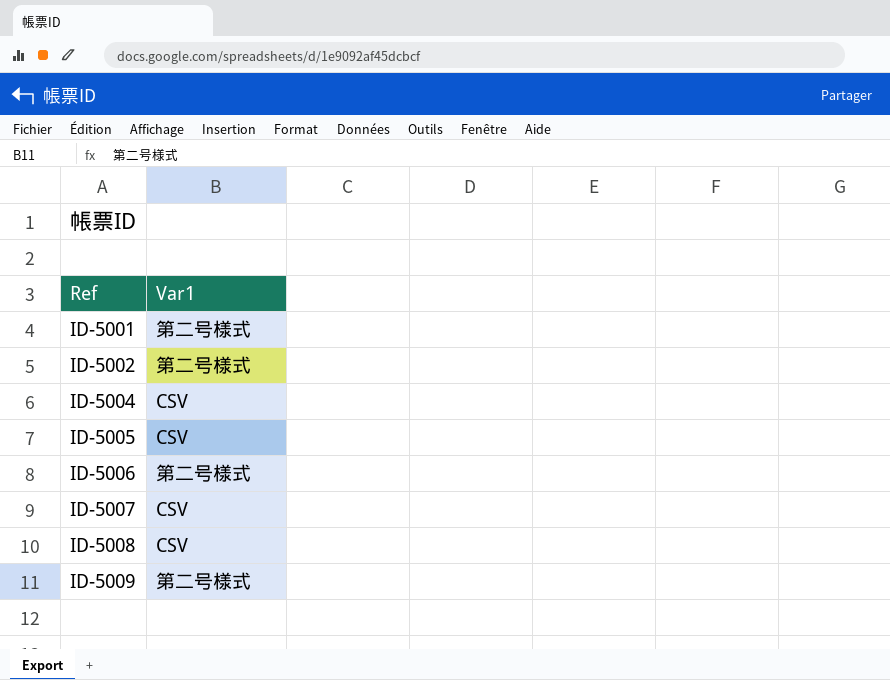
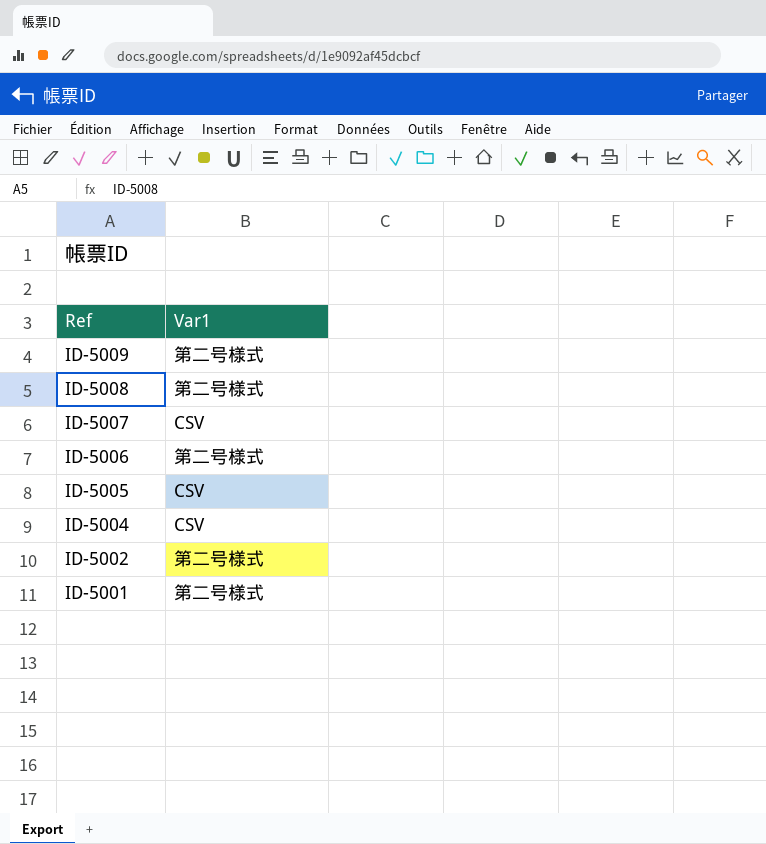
row order: Ref ascending -> Ref descending
ID-5008 | Var1: CSV -> 第二号様式

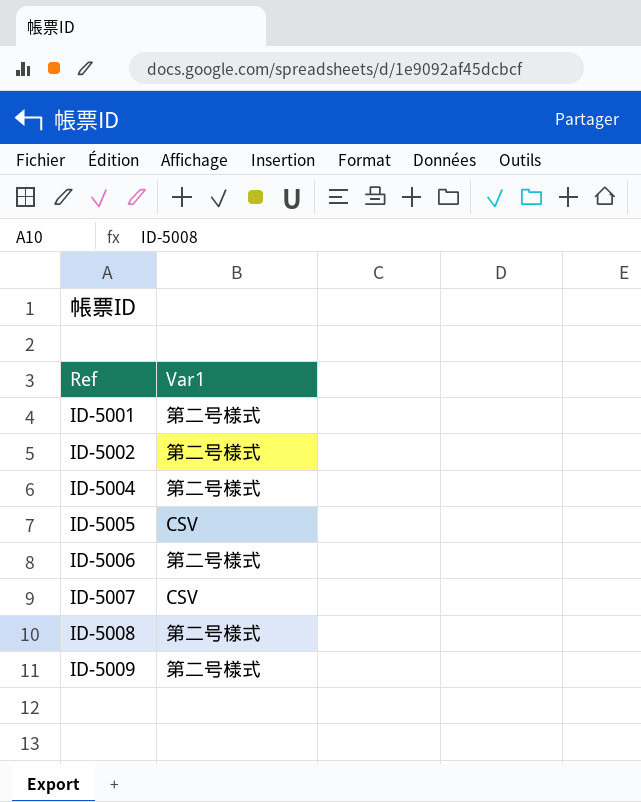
row order: Ref descending -> Ref ascending
ID-5004 | Var1: CSV -> 第二号様式

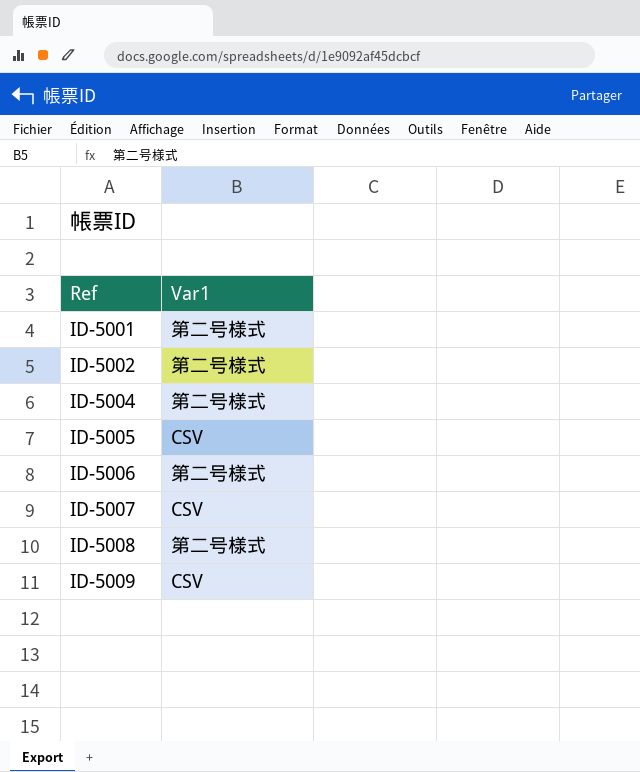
ID-5009 | Var1: 第二号様式 -> CSV

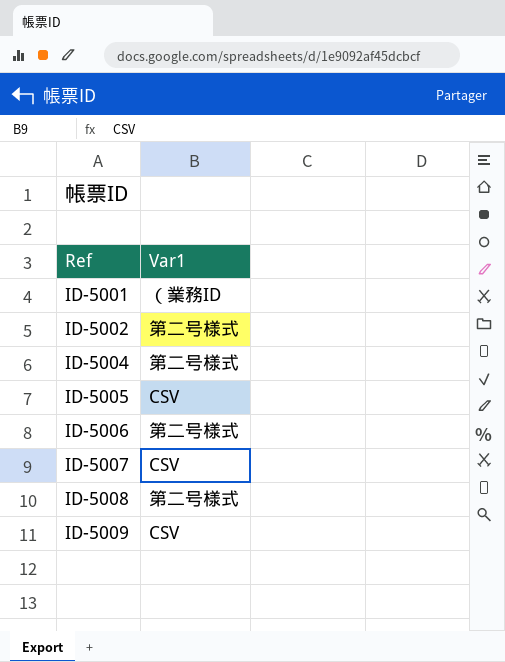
ID-5001 | Var1: 第二号様式 -> （業務ID

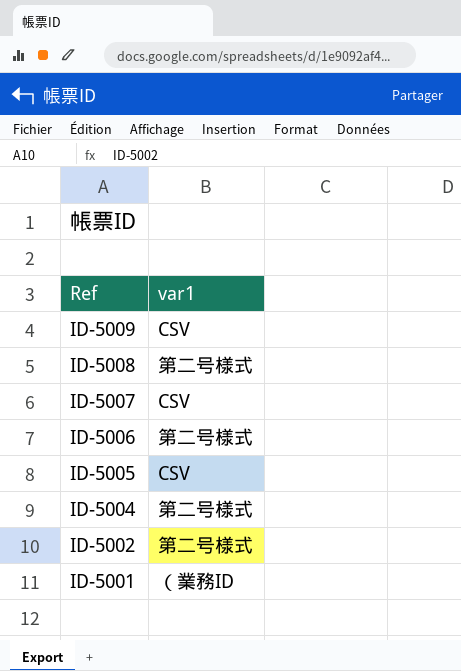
row order: Ref ascending -> Ref descending
column name: Var1 -> var1

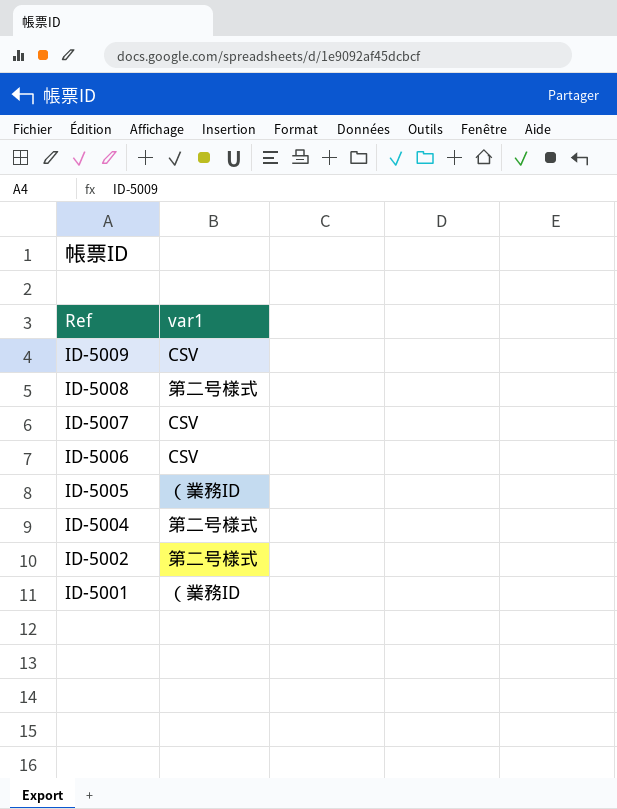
ID-5006 | var1: 第二号様式 -> CSV
ID-5005 | var1: CSV -> （業務ID

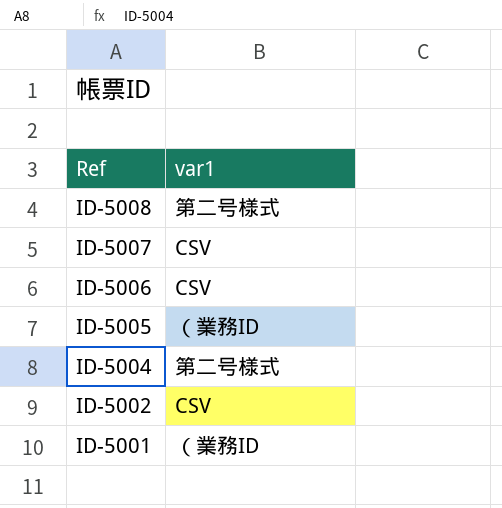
row ID-5009: CSV -> none
ID-5002 | var1: 第二号様式 -> CSV

